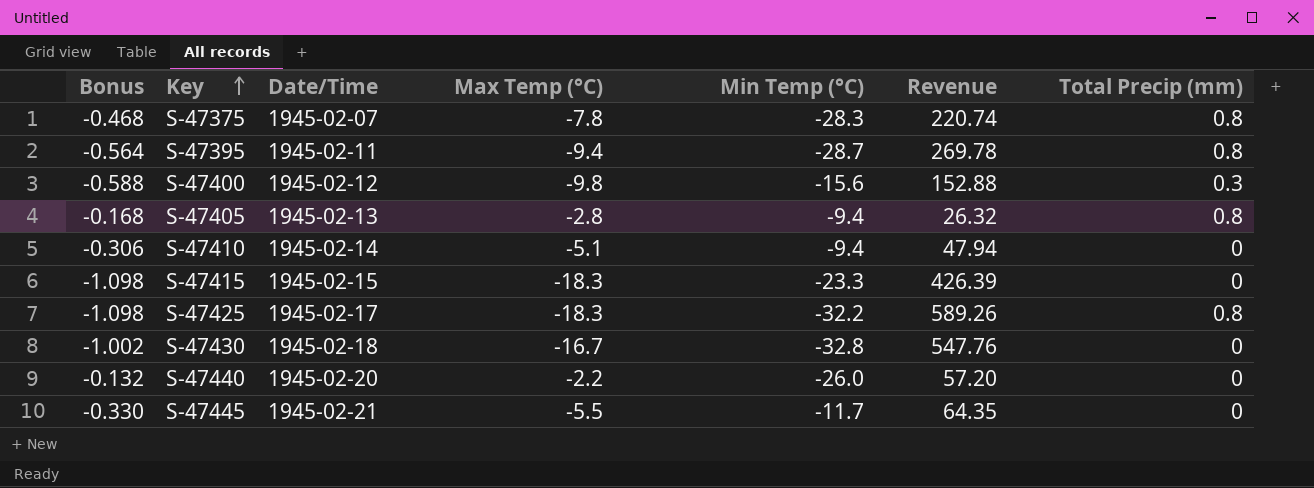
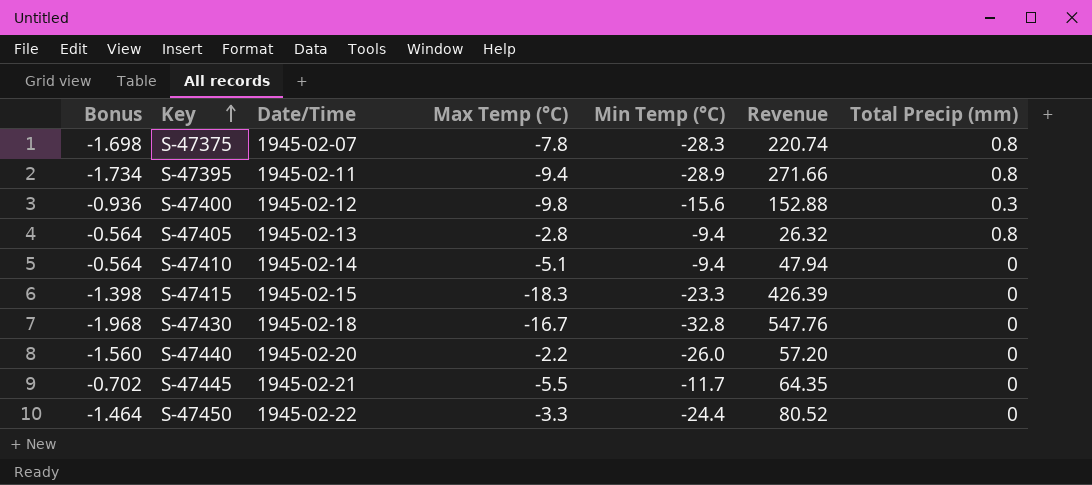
column Bonus | formula: [Max Temp (°C)] * 0.06 -> [Min Temp (°C)] * 0.06
row S-47425: -1.098 | 1945-02-17 | -18.3 | -32.2 | 589.26 | 0.8 -> none
S-47395 | Min Temp (°C): -28.7 -> -28.9
S-47395 | Revenue: 269.78 -> 271.66
row S-47450: none -> -1.464 | 1945-02-22 | -3.3 | -24.4 | 80.52 | 0

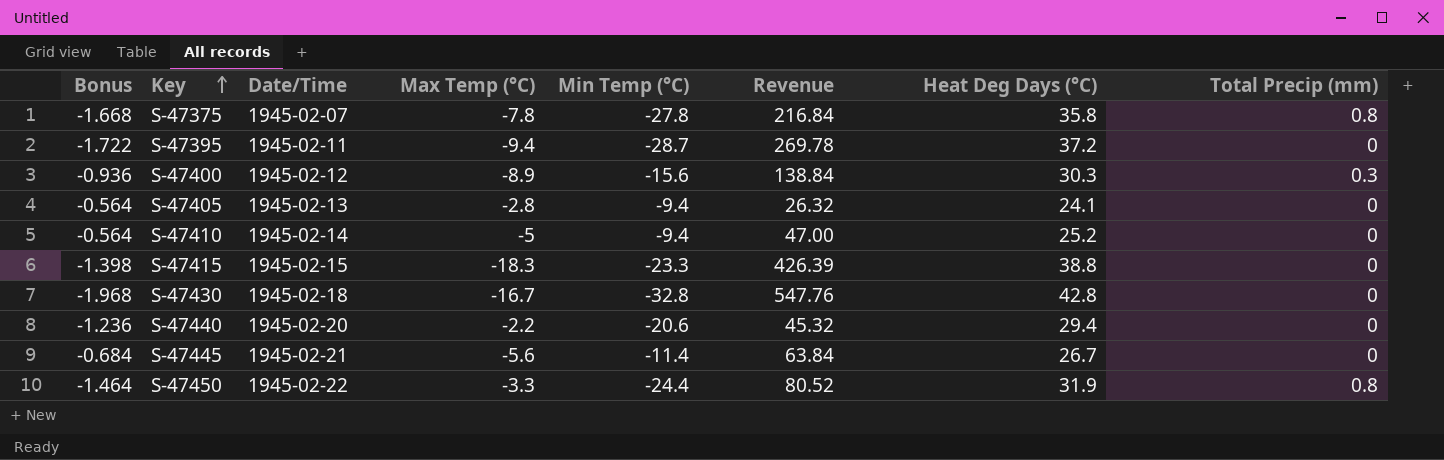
column Heat Deg Days (°C) | position: none -> 7
S-47375 | Bonus: -1.698 -> -1.668
S-47375 | Min Temp (°C): -28.3 -> -27.8
S-47375 | Revenue: 220.74 -> 216.84
S-47395 | Bonus: -1.734 -> -1.722
S-47395 | Min Temp (°C): -28.9 -> -28.7
S-47395 | Revenue: 271.66 -> 269.78
S-47395 | Total Precip (mm): 0.8 -> 0
S-47400 | Max Temp (°C): -9.8 -> -8.9
S-47400 | Revenue: 152.88 -> 138.84
S-47405 | Total Precip (mm): 0.8 -> 0
S-47410 | Max Temp (°C): -5.1 -> -5
S-47410 | Revenue: 47.94 -> 47.00
S-47440 | Bonus: -1.560 -> -1.236
S-47440 | Min Temp (°C): -26.0 -> -20.6
S-47440 | Revenue: 57.20 -> 45.32
S-47445 | Bonus: -0.702 -> -0.684
S-47445 | Max Temp (°C): -5.5 -> -5.6
S-47445 | Min Temp (°C): -11.7 -> -11.4
S-47445 | Revenue: 64.35 -> 63.84
S-47450 | Total Precip (mm): 0 -> 0.8

